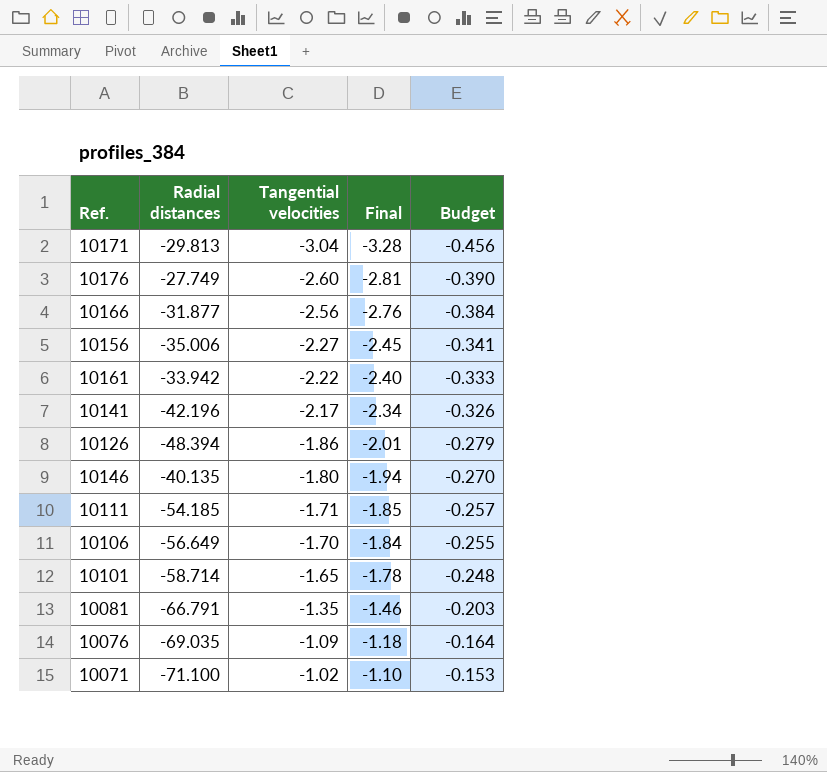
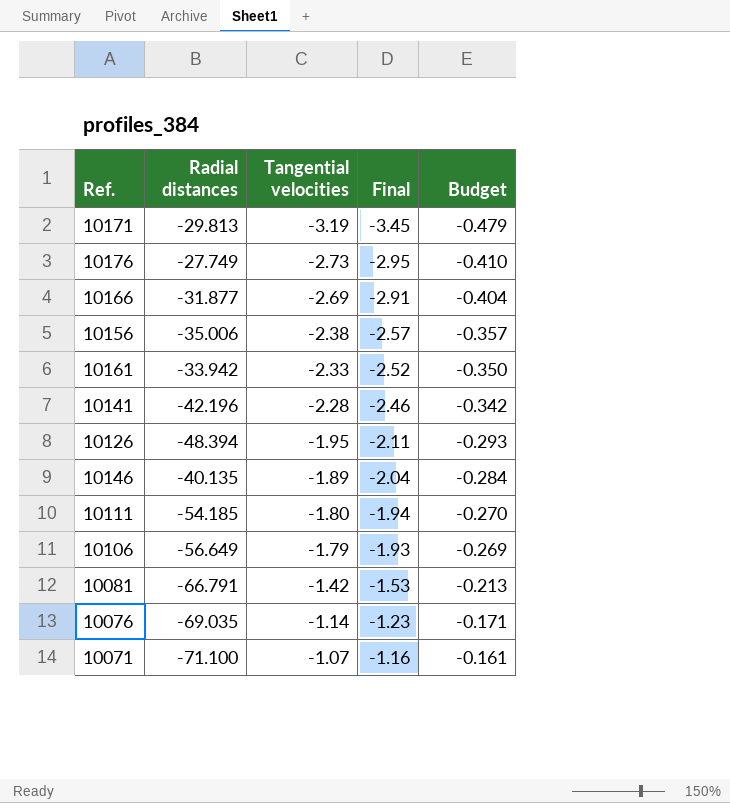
row 10101: -58.714 | -1.65 | -1.78 | -0.248 -> none
10171 | Tangential velocities: -3.04 -> -3.19
10171 | Final: -3.28 -> -3.45
10171 | Budget: -0.456 -> -0.479
10176 | Tangential velocities: -2.60 -> -2.73
10176 | Final: -2.81 -> -2.95
10176 | Budget: -0.390 -> -0.410
10166 | Tangential velocities: -2.56 -> -2.69
10166 | Final: -2.76 -> -2.91
10166 | Budget: -0.384 -> -0.404
10156 | Tangential velocities: -2.27 -> -2.38
10156 | Final: -2.45 -> -2.57
10156 | Budget: -0.341 -> -0.357
10161 | Tangential velocities: -2.22 -> -2.33
10161 | Final: -2.40 -> -2.52
10161 | Budget: -0.333 -> -0.350
10141 | Tangential velocities: -2.17 -> -2.28
10141 | Final: -2.34 -> -2.46
10141 | Budget: -0.326 -> -0.342
10126 | Tangential velocities: -1.86 -> -1.95
10126 | Final: -2.01 -> -2.11
10126 | Budget: -0.279 -> -0.293
10146 | Tangential velocities: -1.80 -> -1.89
10146 | Final: -1.94 -> -2.04
10146 | Budget: -0.270 -> -0.284
10111 | Tangential velocities: -1.71 -> -1.80
10111 | Final: -1.85 -> -1.94
10111 | Budget: -0.257 -> -0.270
10106 | Tangential velocities: -1.70 -> -1.79
10106 | Final: -1.84 -> -1.93
10106 | Budget: -0.255 -> -0.269
10081 | Tangential velocities: -1.35 -> -1.42
10081 | Final: -1.46 -> -1.53
10081 | Budget: -0.203 -> -0.213
10076 | Tangential velocities: -1.09 -> -1.14
10076 | Final: -1.18 -> -1.23
10076 | Budget: -0.164 -> -0.171
10071 | Tangential velocities: -1.02 -> -1.07
10071 | Final: -1.10 -> -1.16
10071 | Budget: -0.153 -> -0.161

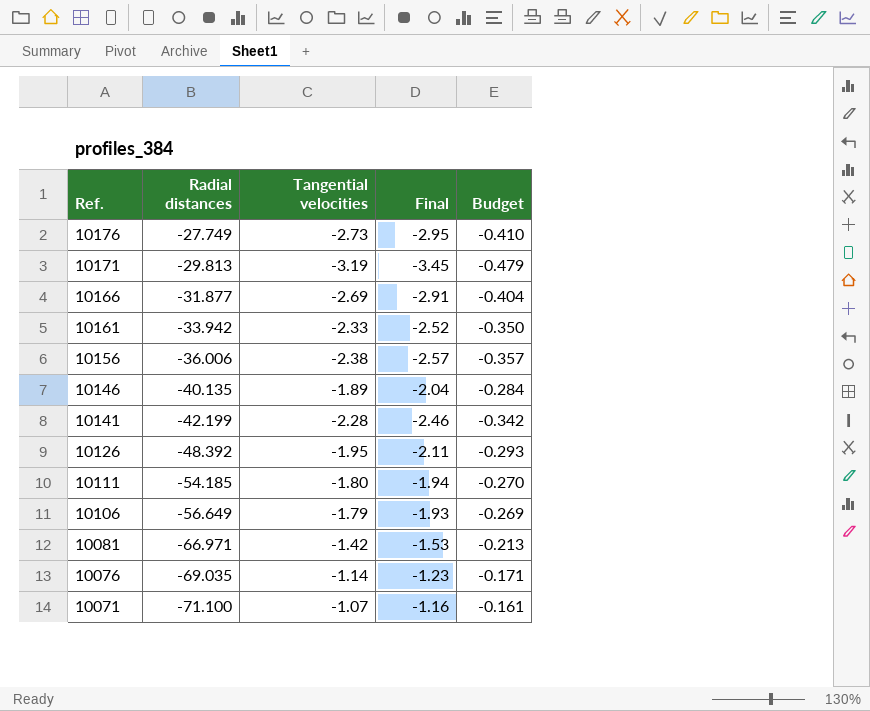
row order: Tangential velocities ascending -> Ref. descending
10156 | Radial distances: -35.006 -> -36.006
10141 | Radial distances: -42.196 -> -42.199
10126 | Radial distances: -48.394 -> -48.392
10081 | Radial distances: -66.791 -> -66.971

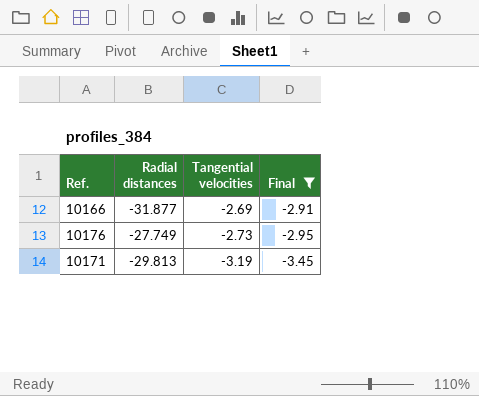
filter: none -> Final <= -2.91
row order: Ref. descending -> Tangential velocities descending
column Budget | formula: [Tangential velocities] * 0.15 -> none

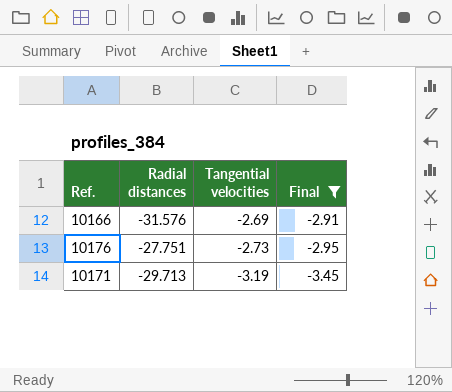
10166 | Radial distances: -31.877 -> -31.576
10176 | Radial distances: -27.749 -> -27.751
10171 | Radial distances: -29.813 -> -29.713

